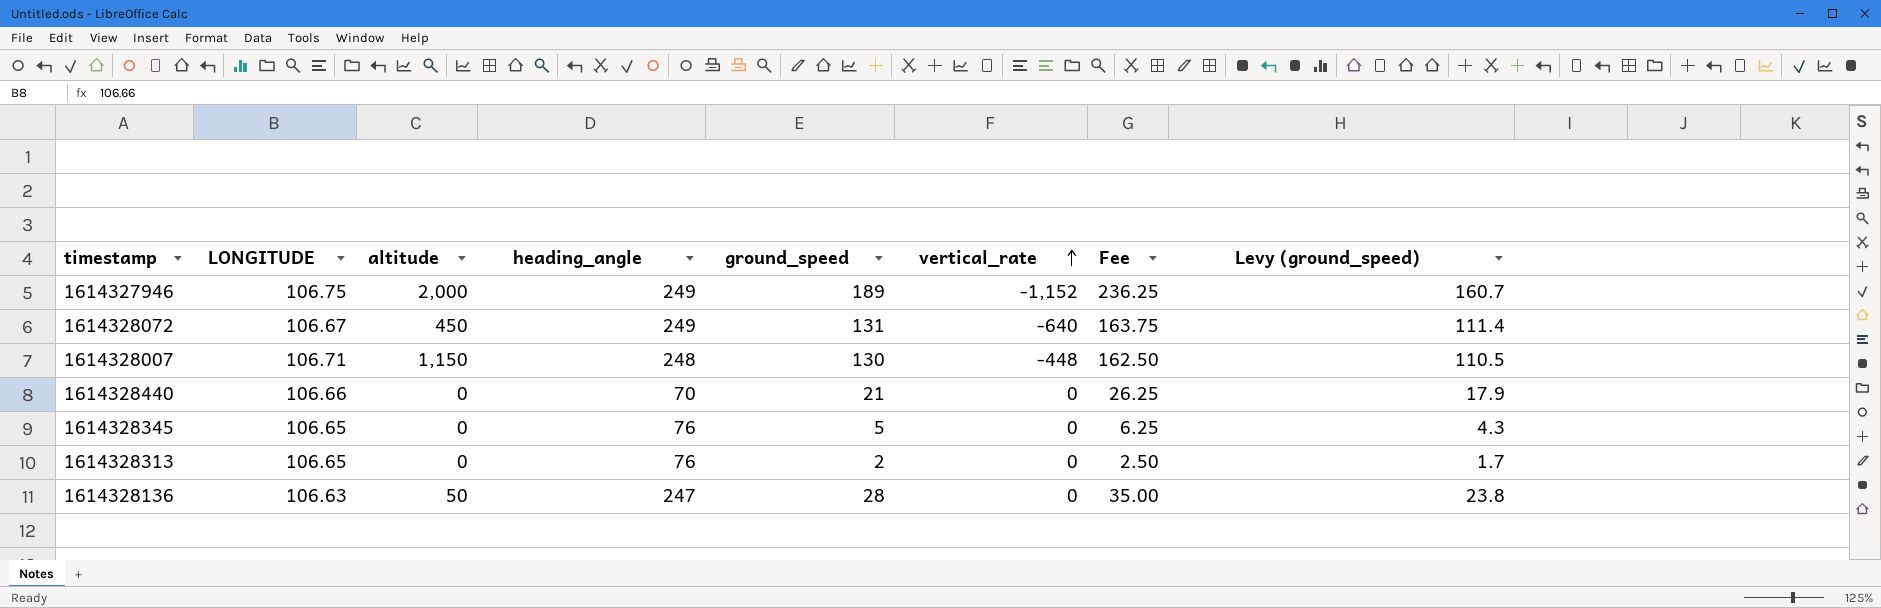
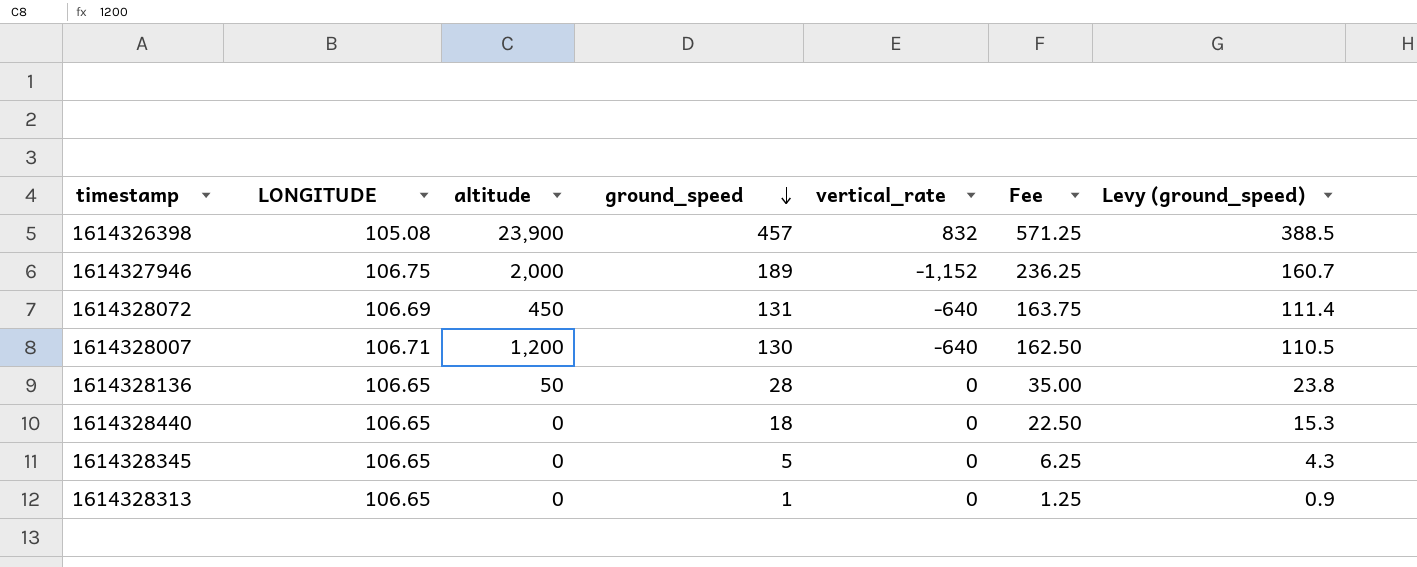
row order: vertical_rate ascending -> ground_speed descending
column heading_angle | position: 4 -> none
row 1614326398: none -> 105.08 | 23,900 | 457 | 832 | 571.25 | 388.5
1614328072 | LONGITUDE: 106.67 -> 106.69
1614328007 | altitude: 1,150 -> 1,200
1614328007 | vertical_rate: -448 -> -640
1614328136 | LONGITUDE: 106.63 -> 106.65
1614328440 | LONGITUDE: 106.66 -> 106.65
1614328440 | ground_speed: 21 -> 18
1614328440 | Fee: 26.25 -> 22.50
1614328440 | Levy (ground_speed): 17.9 -> 15.3
1614328313 | ground_speed: 2 -> 1
1614328313 | Fee: 2.50 -> 1.25
1614328313 | Levy (ground_speed): 1.7 -> 0.9

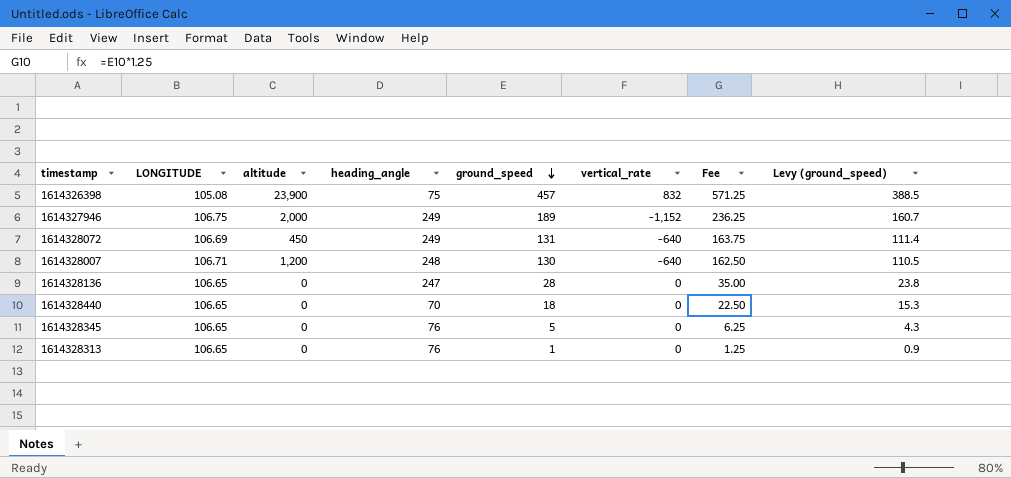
column heading_angle | position: none -> 4
1614328136 | altitude: 50 -> 0

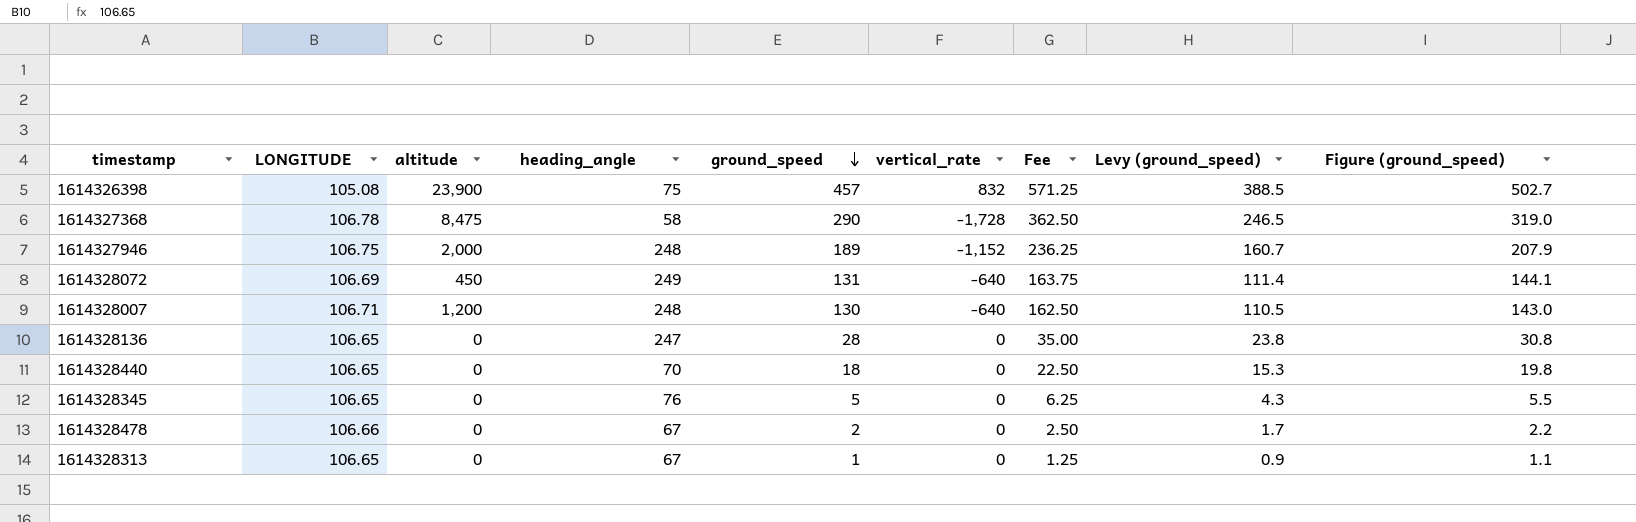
column Figure (ground_speed) | formula: none -> [ground_speed] * 1.1
row 1614327368: none -> 106.78 | 8,475 | 58 | 290 | -1,728 | 362.50 | 246.5 | 319.0
1614327946 | heading_angle: 249 -> 248
row 1614328478: none -> 106.66 | 0 | 67 | 2 | 0 | 2.50 | 1.7 | 2.2
1614328313 | heading_angle: 76 -> 67

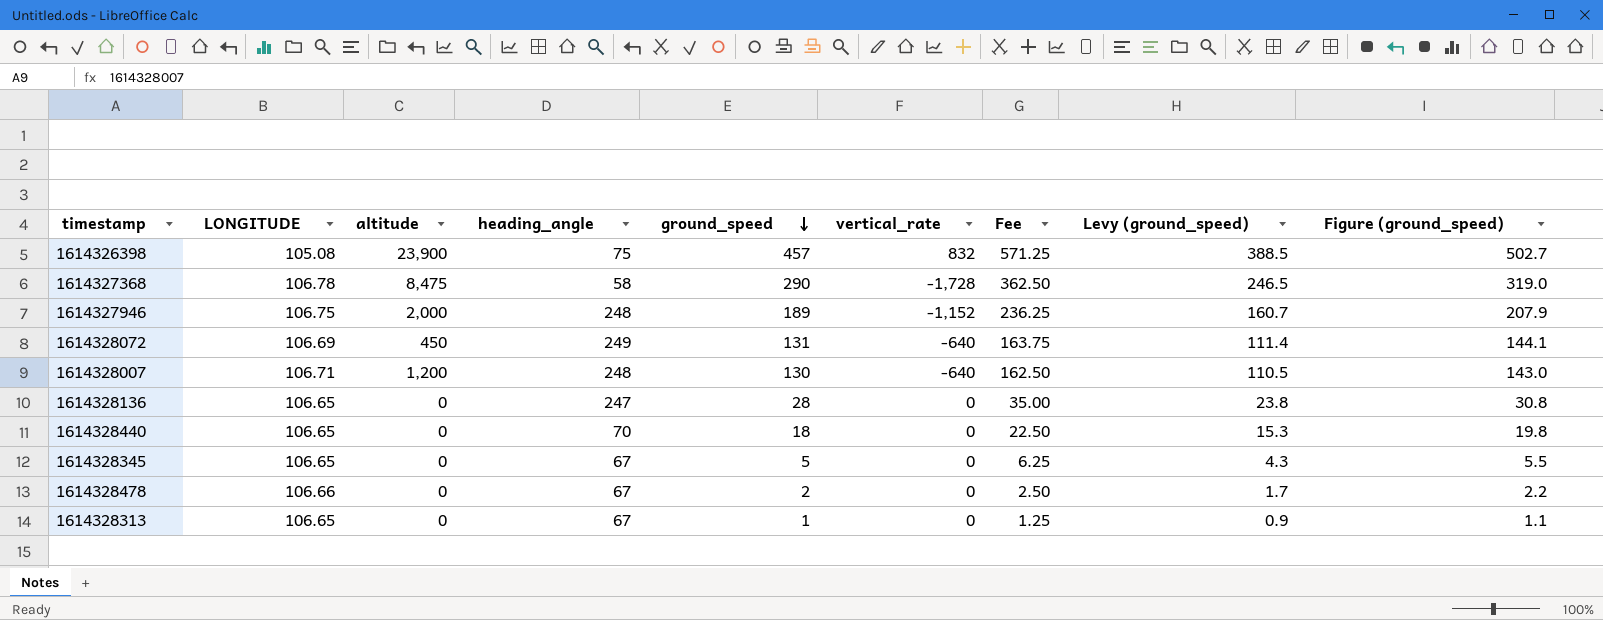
1614328345 | heading_angle: 76 -> 67

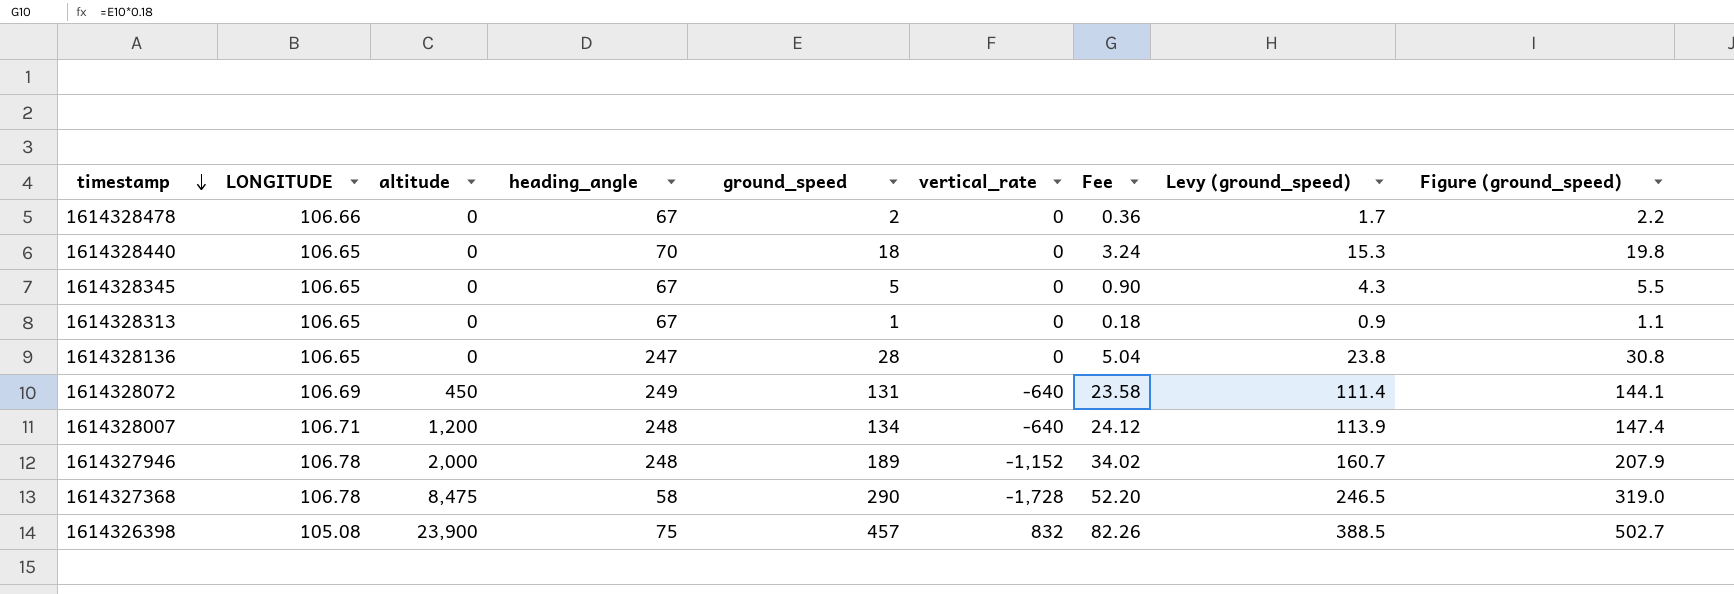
row order: ground_speed descending -> timestamp descending
column Fee | formula: [ground_speed] * 1.25 -> [ground_speed] * 0.18
1614328007 | ground_speed: 130 -> 134
1614328007 | Levy (ground_speed): 110.5 -> 113.9
1614328007 | Figure (ground_speed): 143.0 -> 147.4
1614327946 | LONGITUDE: 106.75 -> 106.78

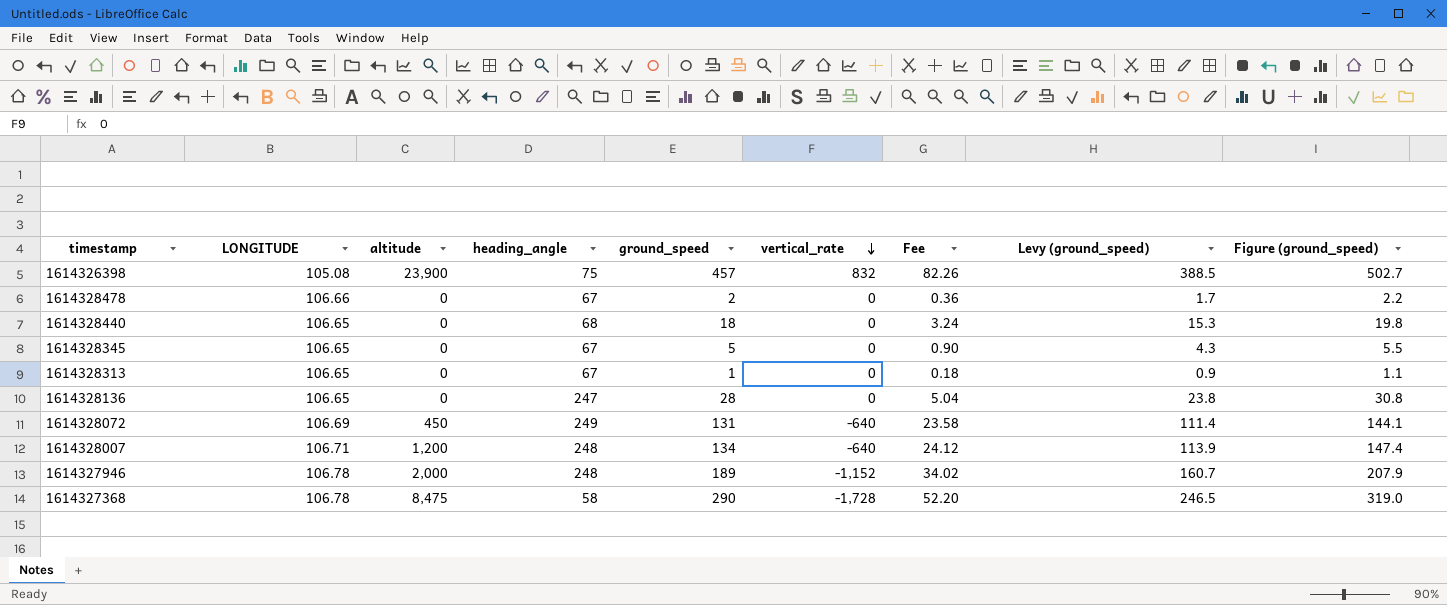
row order: timestamp descending -> vertical_rate descending
1614328440 | heading_angle: 70 -> 68

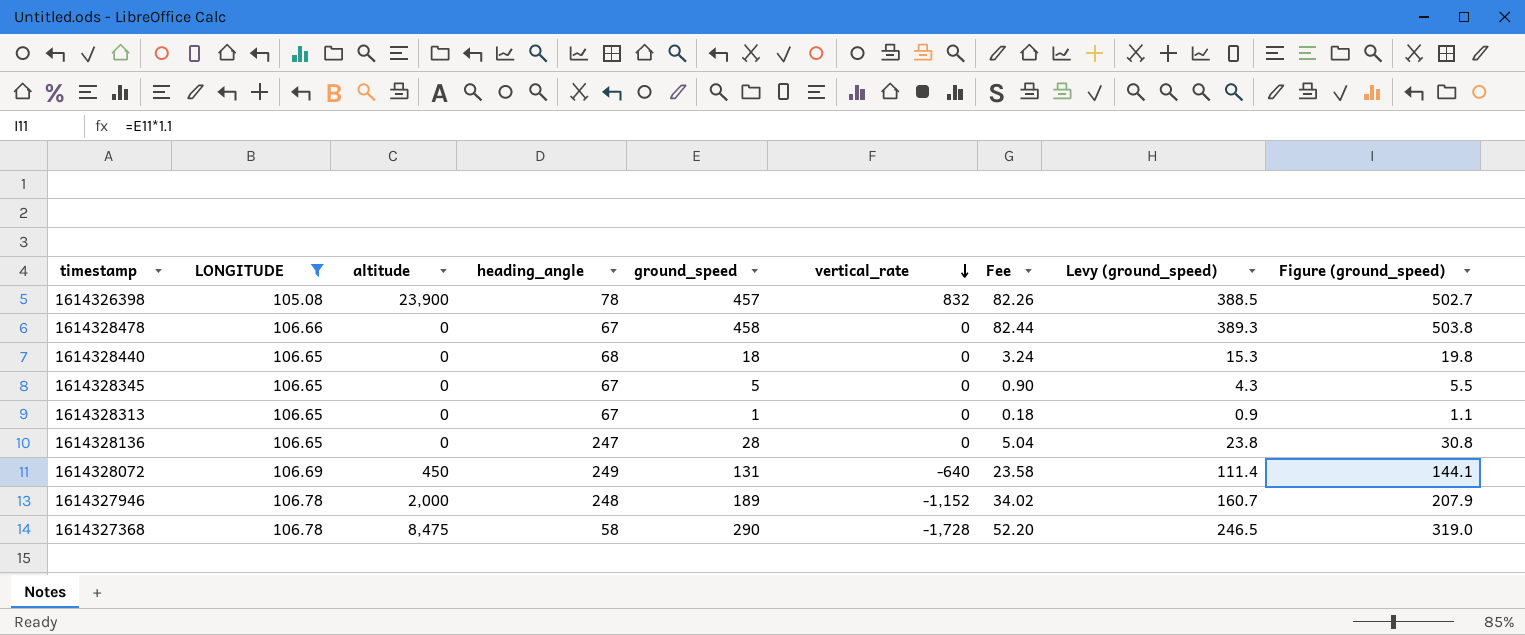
filter: none -> LONGITUDE != 106.71
1614326398 | heading_angle: 75 -> 78
1614328478 | ground_speed: 2 -> 458
1614328478 | Fee: 0.36 -> 82.44
1614328478 | Levy (ground_speed): 1.7 -> 389.3
1614328478 | Figure (ground_speed): 2.2 -> 503.8

